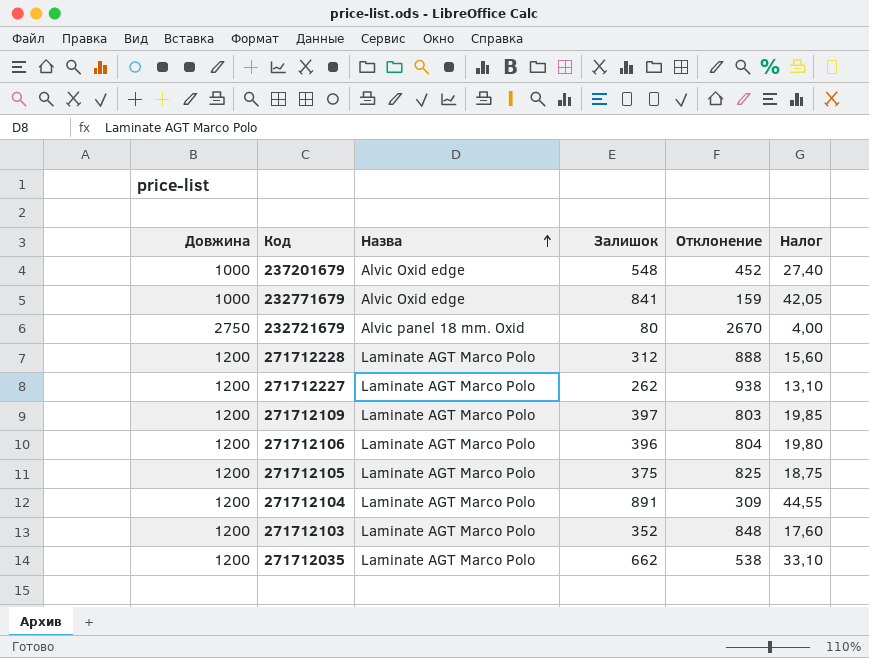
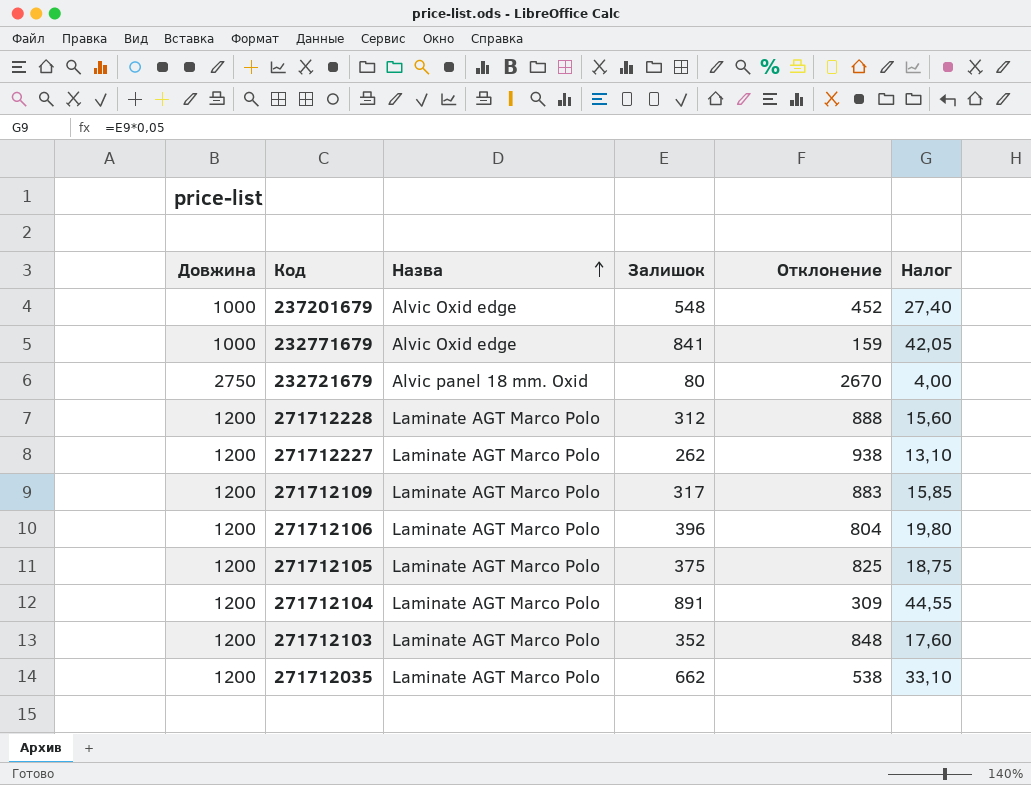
271712109 | Залишок: 397 -> 317
271712109 | Отклонение: 803 -> 883
271712109 | Налог: 19,85 -> 15,85

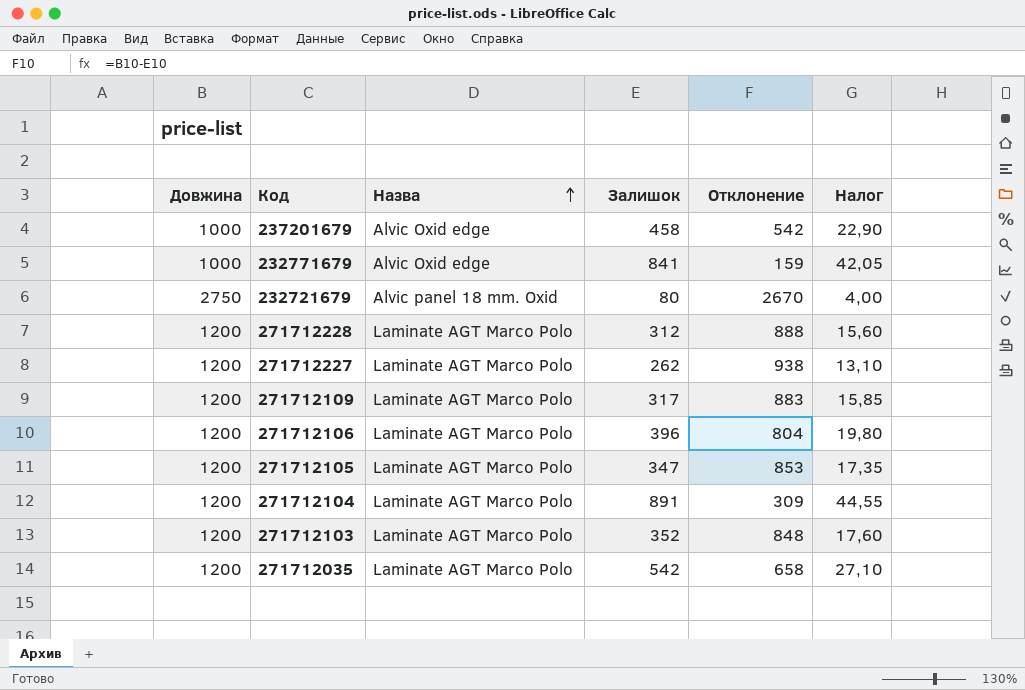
237201679 | Залишок: 548 -> 458
237201679 | Отклонение: 452 -> 542
237201679 | Налог: 27,40 -> 22,90
271712105 | Залишок: 375 -> 347
271712105 | Отклонение: 825 -> 853
271712105 | Налог: 18,75 -> 17,35
271712035 | Залишок: 662 -> 542
271712035 | Отклонение: 538 -> 658
271712035 | Налог: 33,10 -> 27,10

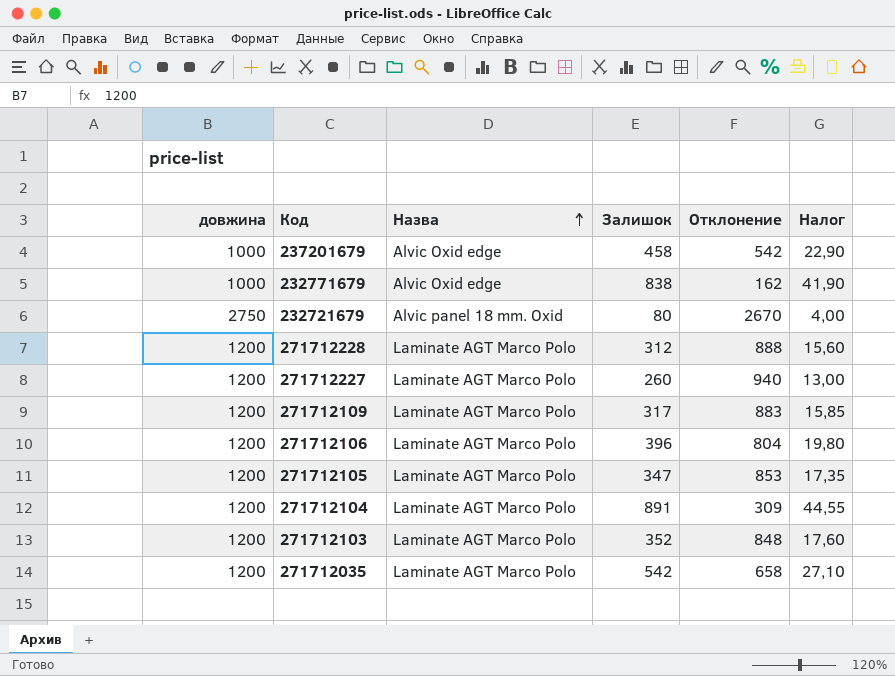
column name: Довжина -> довжина
232771679 | Залишок: 841 -> 838
232771679 | Отклонение: 159 -> 162
232771679 | Налог: 42,05 -> 41,90
271712227 | Залишок: 262 -> 260
271712227 | Отклонение: 938 -> 940
271712227 | Налог: 13,10 -> 13,00

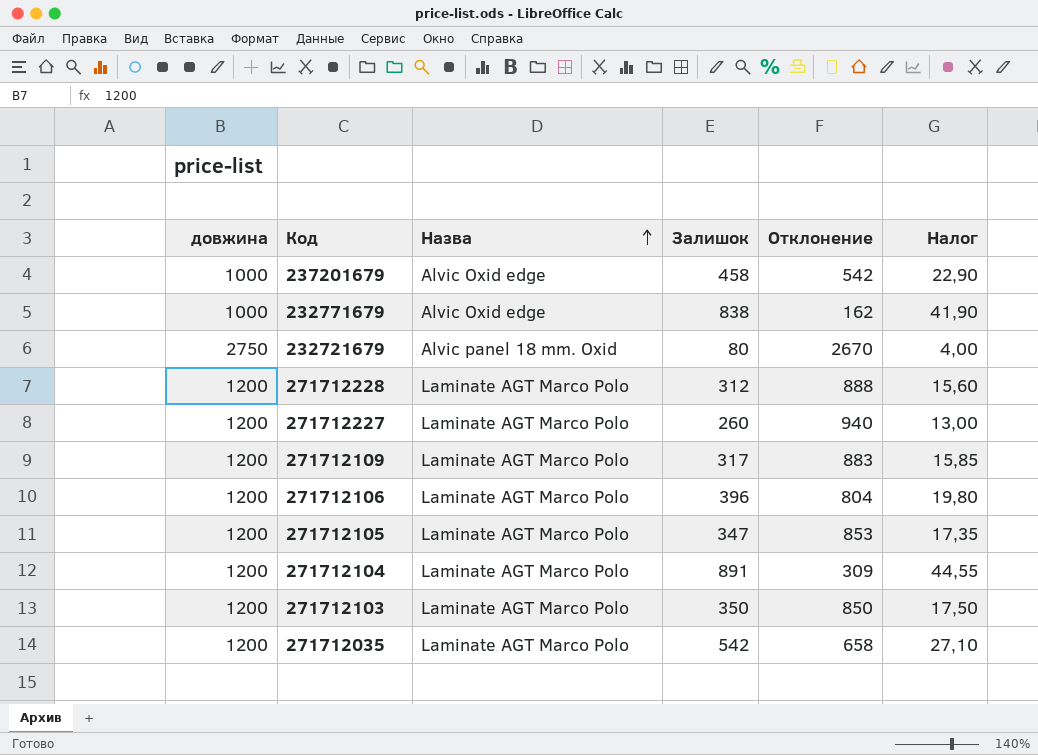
271712103 | Залишок: 352 -> 350
271712103 | Отклонение: 848 -> 850
271712103 | Налог: 17,60 -> 17,50

